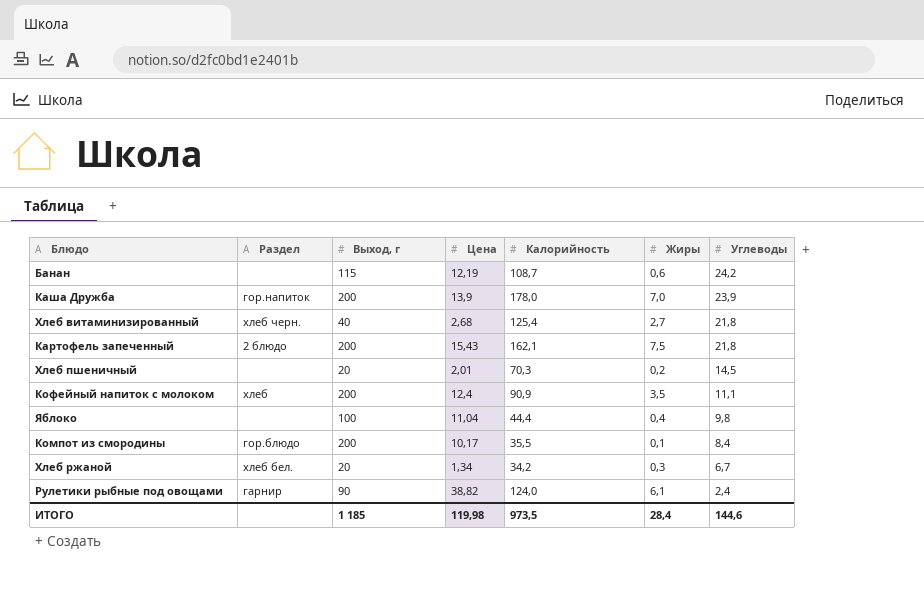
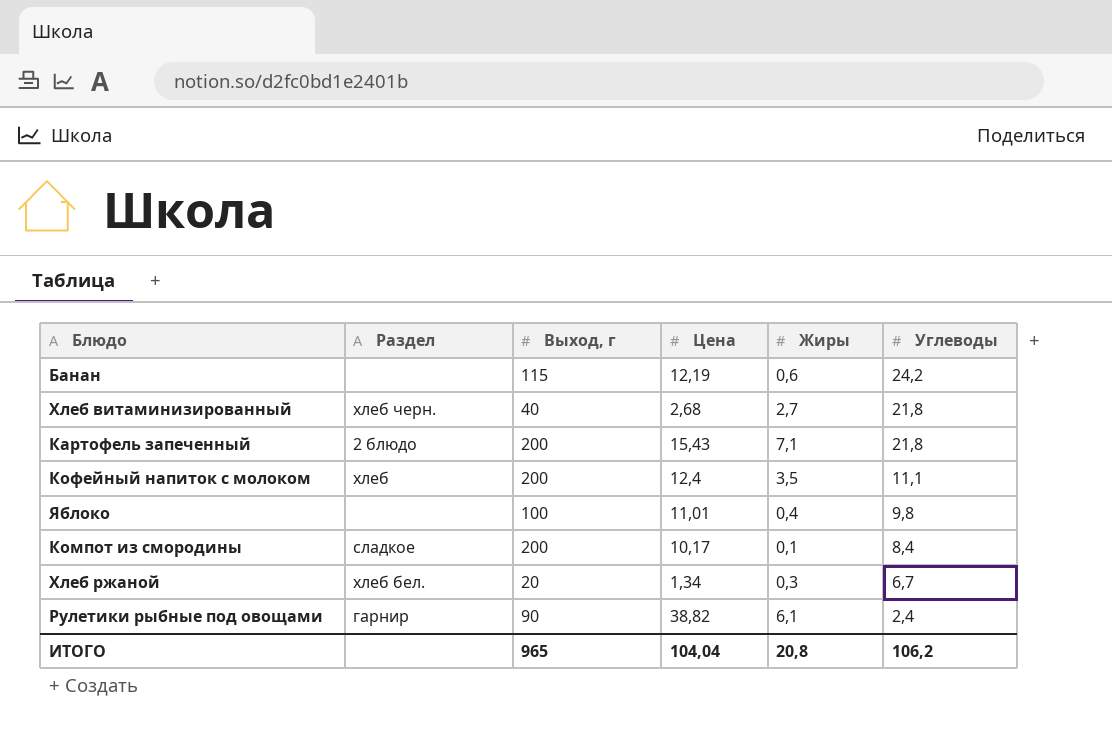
column Калорийность | position: 5 -> none
row Каша Дружба: гор.напиток | 200 | 13,9 | 178,0 | 7,0 | 23,9 -> none
row Хлеб пшеничный: none | 20 | 2,01 | 70,3 | 0,2 | 14,5 -> none
Картофель запеченный | Жиры: 7,5 -> 7,1
Яблоко | Цена: 11,04 -> 11,01
Компот из смородины | Раздел: гор.блюдо -> сладкое
ИТОГО | Выход, г: 1 185 -> 965
ИТОГО | Цена: 119,98 -> 104,04
ИТОГО | Жиры: 28,4 -> 20,8
ИТОГО | Углеводы: 144,6 -> 106,2

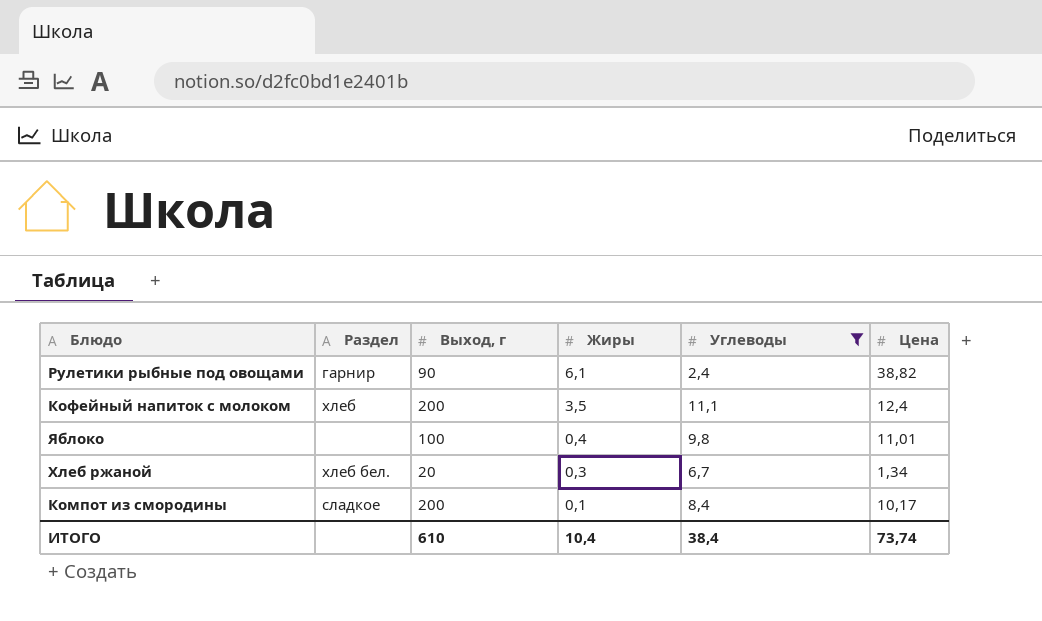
filter: none -> Углеводы <= 11,1
row order: Углеводы descending -> Жиры descending
column Цена | position: 4 -> 6
ИТОГО | Выход, г: 965 -> 610
ИТОГО | Жиры: 20,8 -> 10,4
ИТОГО | Углеводы: 106,2 -> 38,4
ИТОГО | Цена: 104,04 -> 73,74

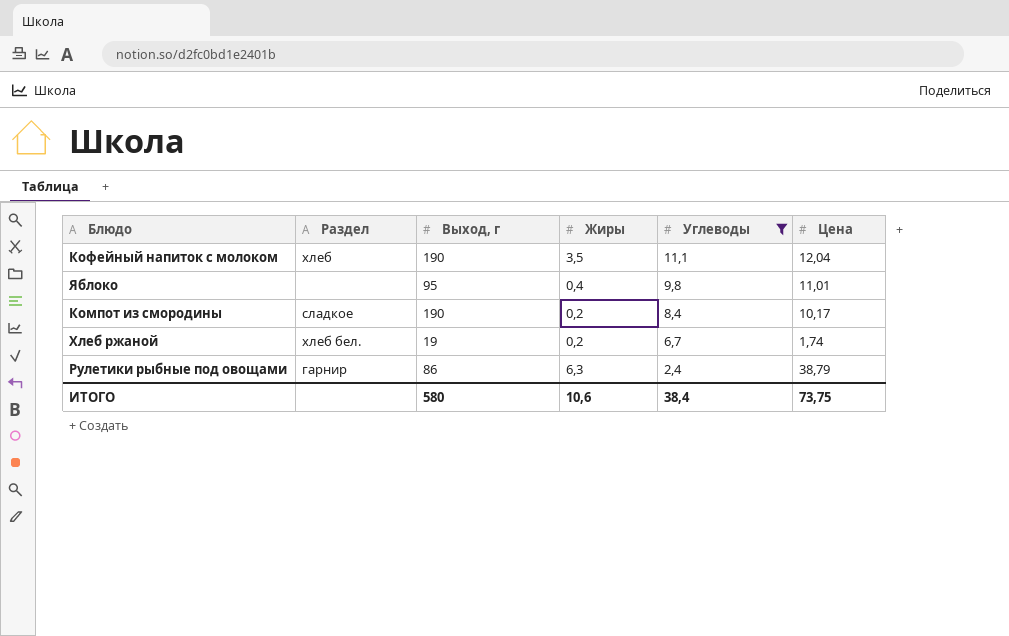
row order: Жиры descending -> Углеводы descending
Кофейный напиток с молоком | Выход, г: 200 -> 190
Кофейный напиток с молоком | Цена: 12,4 -> 12,04
Яблоко | Выход, г: 100 -> 95
Компот из смородины | Выход, г: 200 -> 190
Компот из смородины | Жиры: 0,1 -> 0,2
Хлеб ржаной | Выход, г: 20 -> 19
Хлеб ржаной | Жиры: 0,3 -> 0,2
Хлеб ржаной | Цена: 1,34 -> 1,74
Рулетики рыбные под овощами | Выход, г: 90 -> 86
Рулетики рыбные под овощами | Жиры: 6,1 -> 6,3
Рулетики рыбные под овощами | Цена: 38,82 -> 38,79
ИТОГО | Выход, г: 610 -> 580
ИТОГО | Жиры: 10,4 -> 10,6
ИТОГО | Цена: 73,74 -> 73,75

